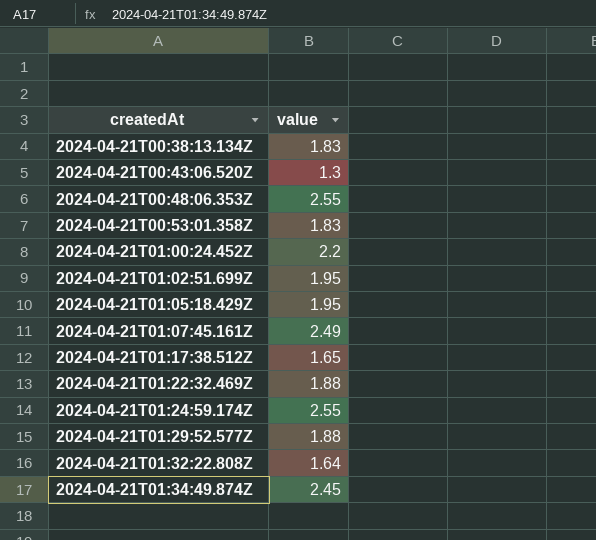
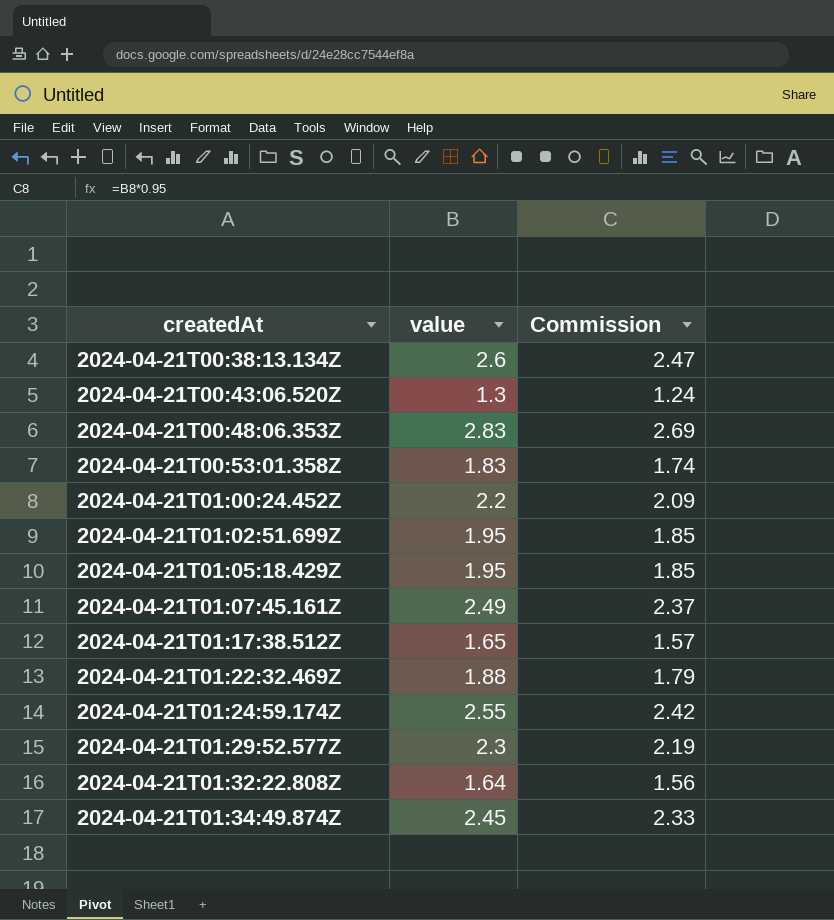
column Commission | formula: none -> [value] * 0.95
2024-04-21T00:38:13.134Z | value: 1.83 -> 2.6
2024-04-21T00:48:06.353Z | value: 2.55 -> 2.83
2024-04-21T01:29:52.577Z | value: 1.88 -> 2.3

